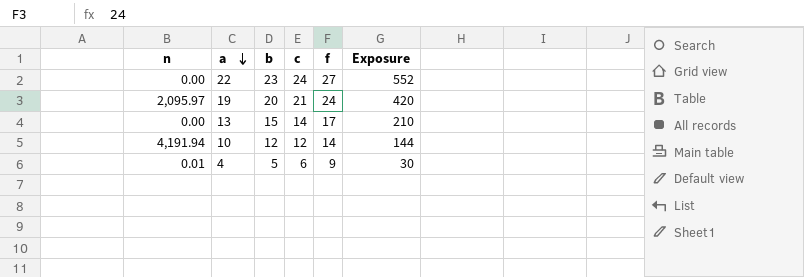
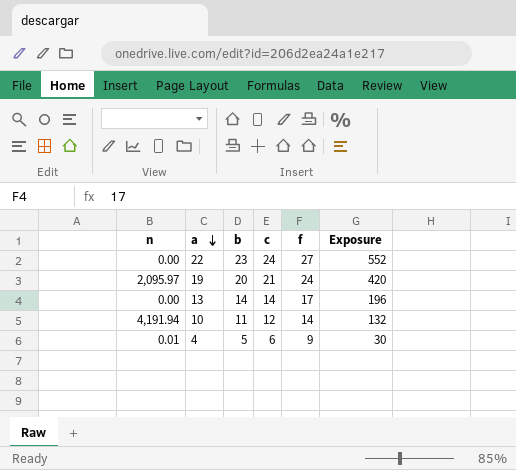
13 | b: 15 -> 14
13 | Exposure: 210 -> 196
10 | b: 12 -> 11
10 | Exposure: 144 -> 132

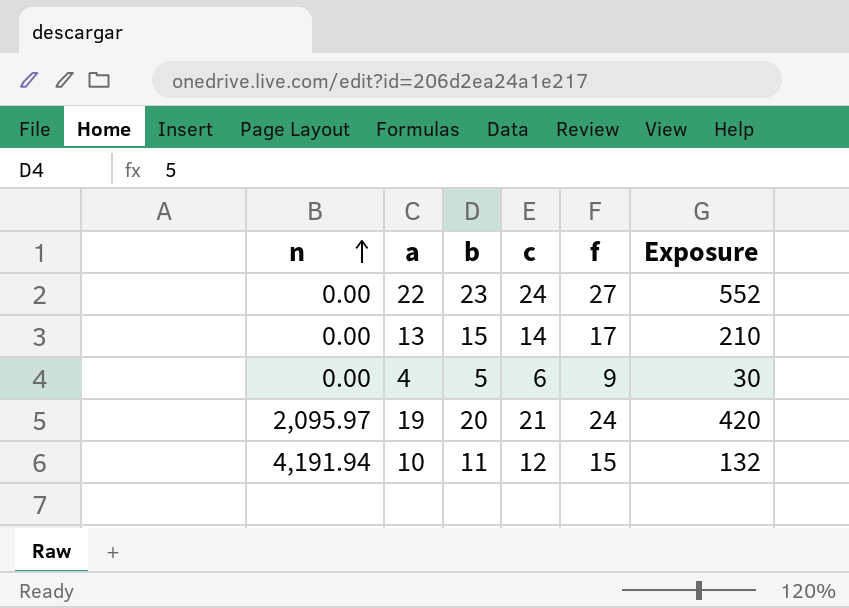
row order: a descending -> n ascending
13 | b: 14 -> 15
13 | Exposure: 196 -> 210
4 | n: 0.01 -> 0.00
10 | f: 14 -> 15

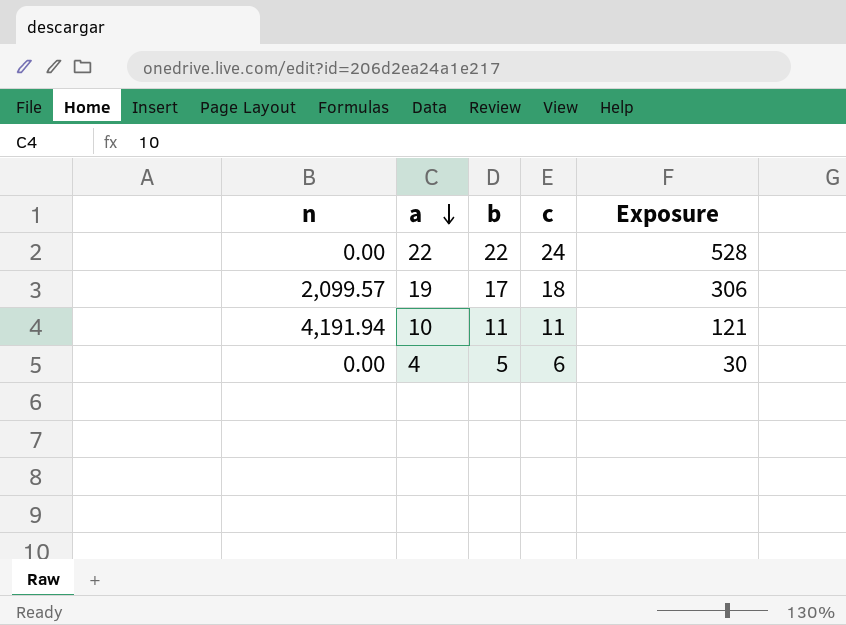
row order: n ascending -> a descending
column f | position: 5 -> none
row 13: 0.00 | 15 | 14 | 17 | 210 -> none
22 | b: 23 -> 22
22 | Exposure: 552 -> 528
19 | n: 2,095.97 -> 2,099.57
19 | b: 20 -> 17
19 | c: 21 -> 18
19 | Exposure: 420 -> 306
10 | c: 12 -> 11
10 | Exposure: 132 -> 121

